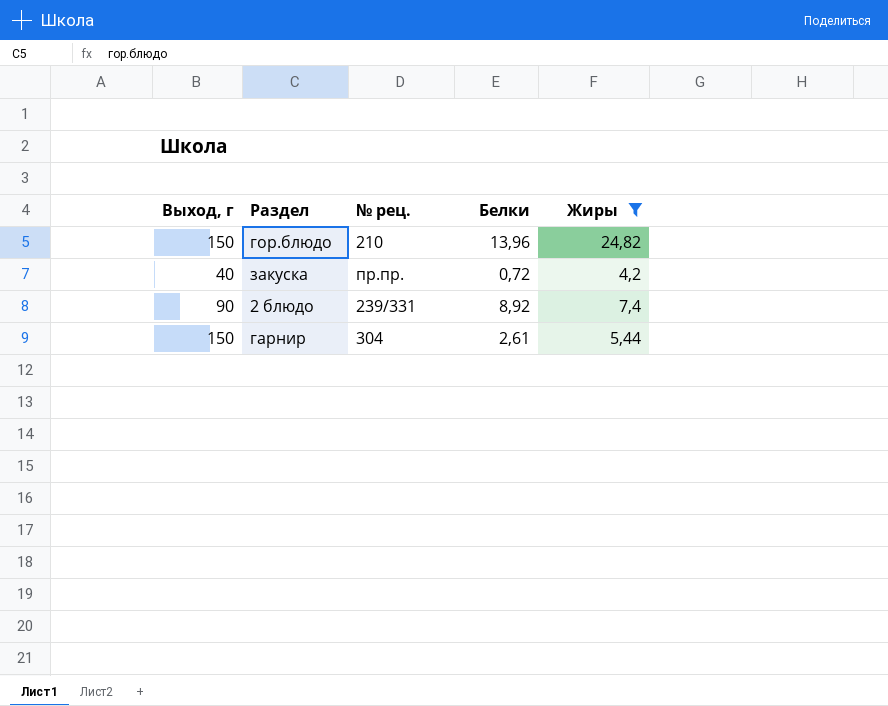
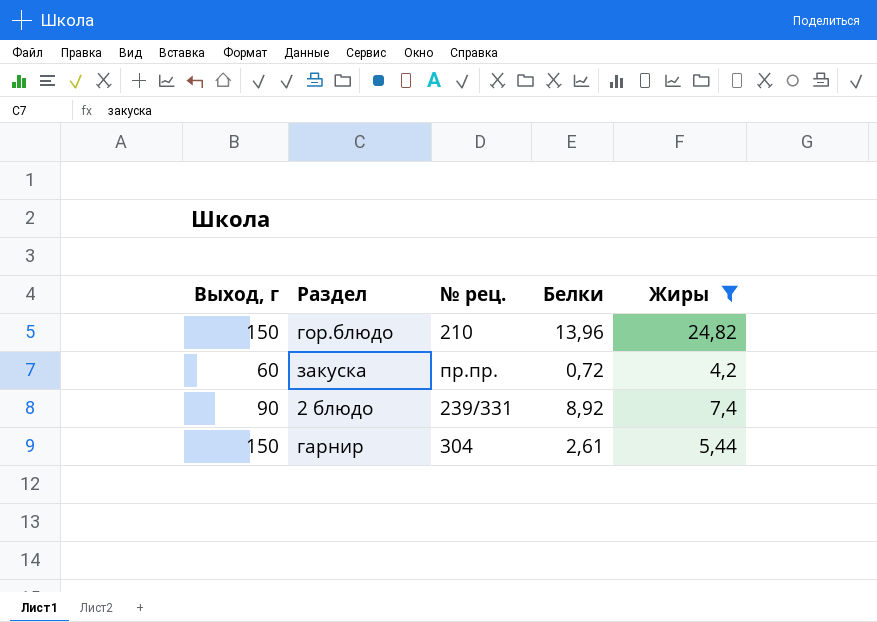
закуска | Выход, г: 40 -> 60

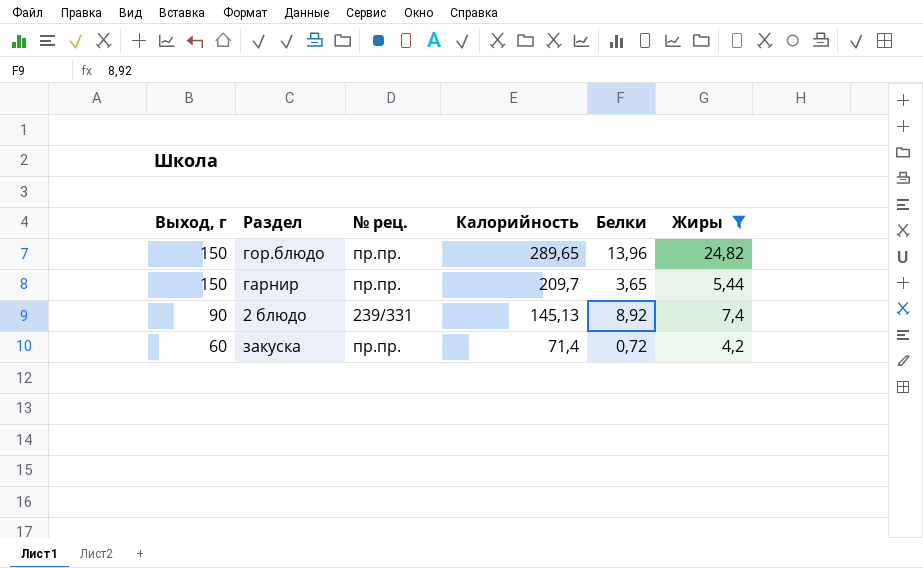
row order: none -> Выход, г descending
column Калорийность | position: none -> 4
гор.блюдо | № рец.: 210 -> пр.пр.
гарнир | № рец.: 304 -> пр.пр.
гарнир | Белки: 2,61 -> 3,65

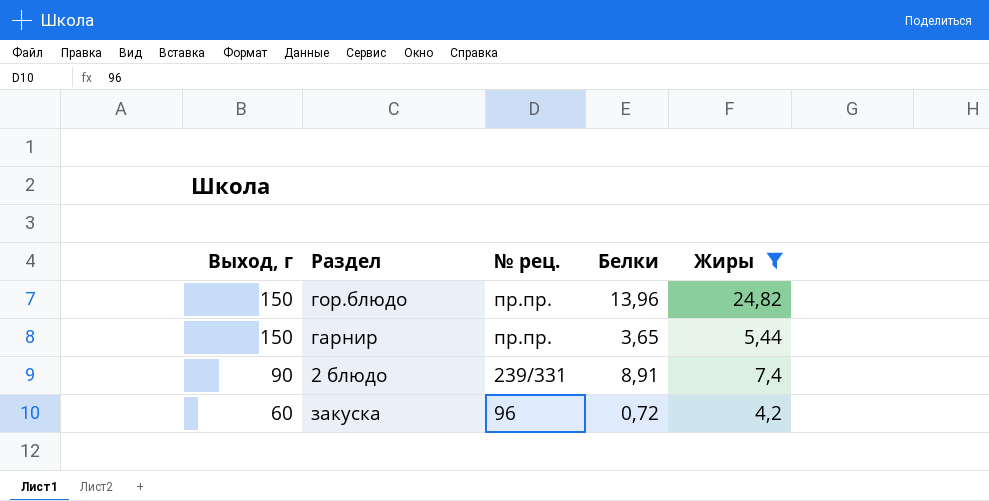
column Калорийность | position: 4 -> none
2 блюдо | Белки: 8,92 -> 8,91
закуска | № рец.: пр.пр. -> 96

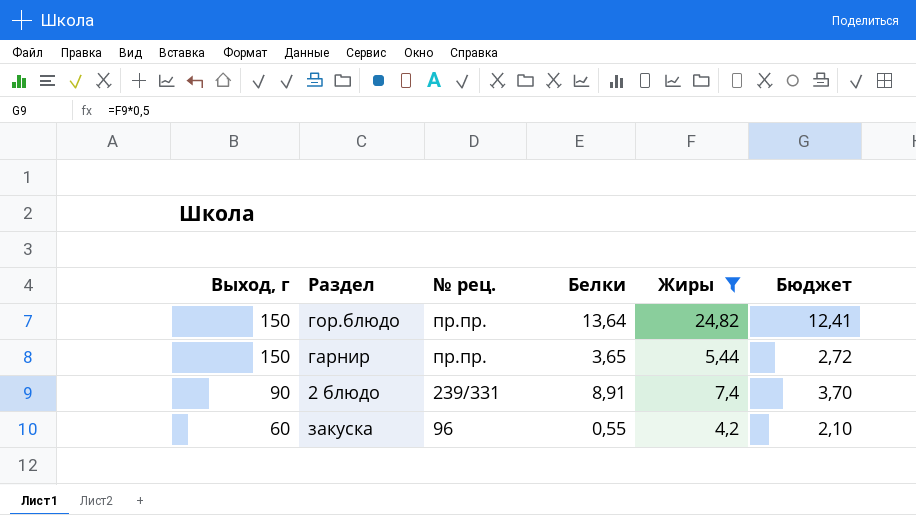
column Бюджет | formula: none -> [Жиры] * 0,5
гор.блюдо | Белки: 13,96 -> 13,64
закуска | Белки: 0,72 -> 0,55

